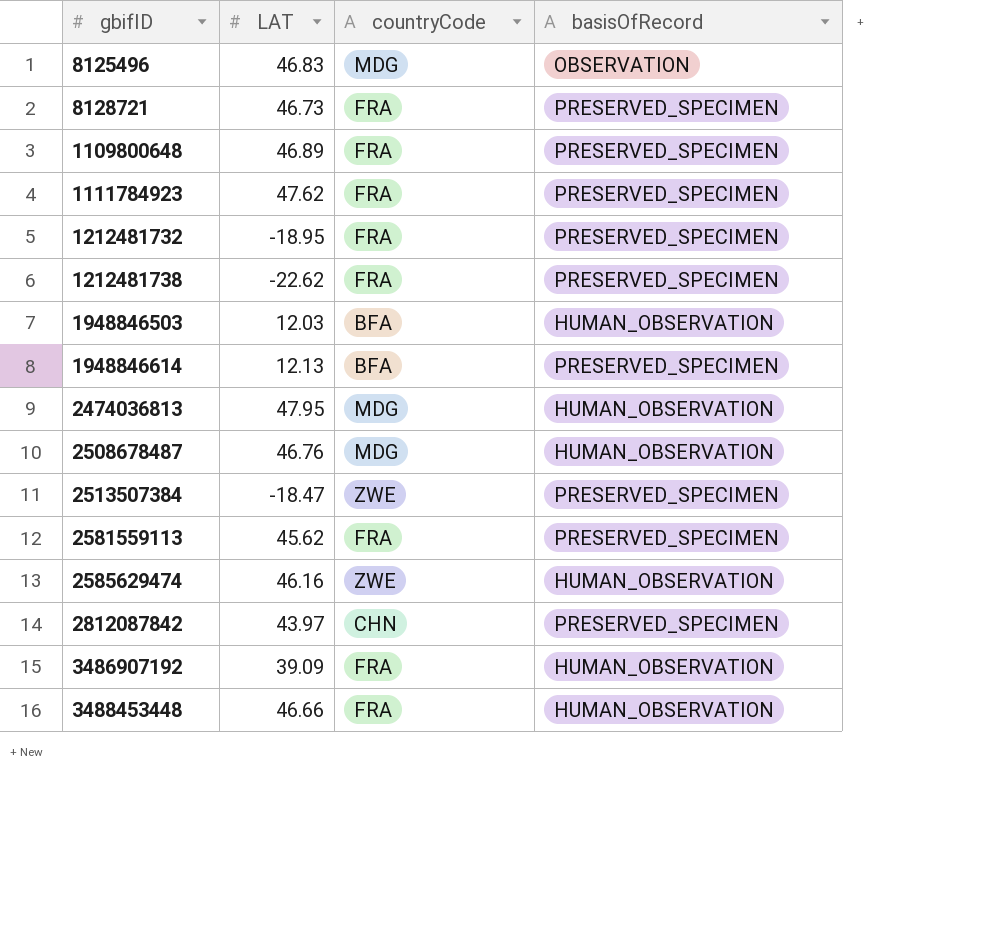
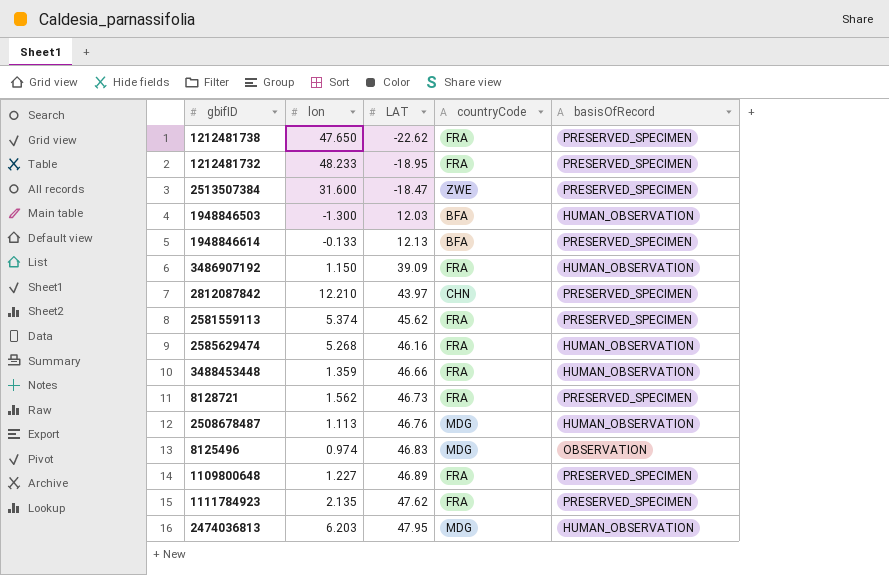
row order: gbifID ascending -> LAT ascending
column lon | position: none -> 2
2585629474 | countryCode: ZWE -> FRA

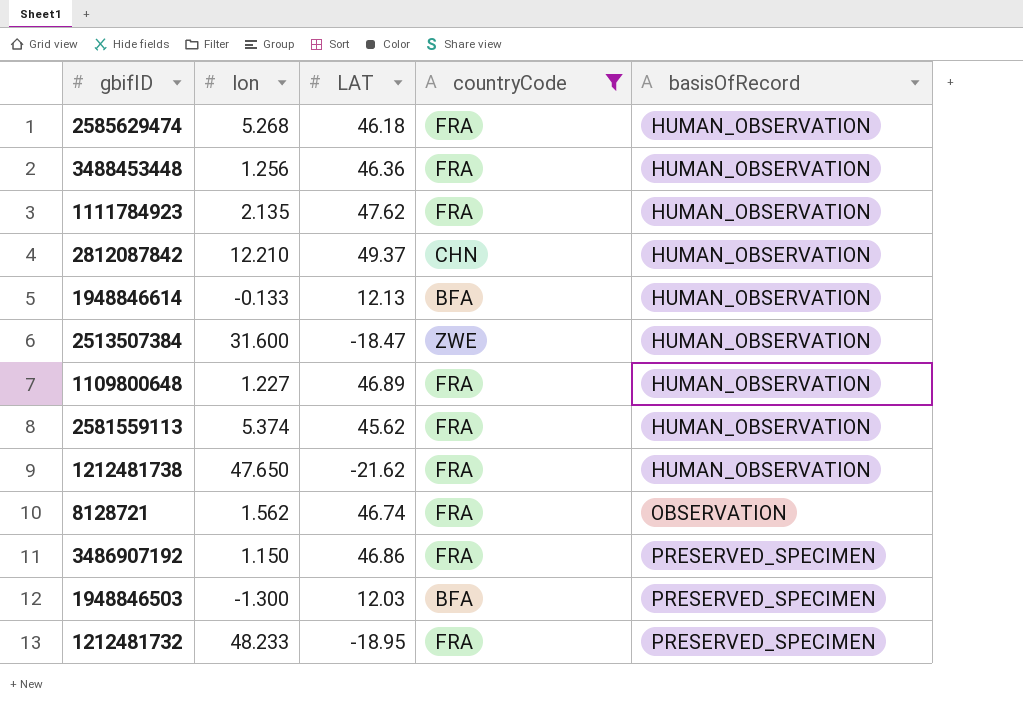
filter: none -> countryCode != MDG
row order: LAT ascending -> basisOfRecord ascending
2585629474 | LAT: 46.16 -> 46.18
3488453448 | lon: 1.359 -> 1.256
3488453448 | LAT: 46.66 -> 46.36
1111784923 | basisOfRecord: PRESERVED_SPECIMEN -> HUMAN_OBSERVATION
2812087842 | LAT: 43.97 -> 49.37
2812087842 | basisOfRecord: PRESERVED_SPECIMEN -> HUMAN_OBSERVATION
1948846614 | basisOfRecord: PRESERVED_SPECIMEN -> HUMAN_OBSERVATION
2513507384 | basisOfRecord: PRESERVED_SPECIMEN -> HUMAN_OBSERVATION
1109800648 | basisOfRecord: PRESERVED_SPECIMEN -> HUMAN_OBSERVATION
2581559113 | basisOfRecord: PRESERVED_SPECIMEN -> HUMAN_OBSERVATION
1212481738 | LAT: -22.62 -> -21.62
1212481738 | basisOfRecord: PRESERVED_SPECIMEN -> HUMAN_OBSERVATION
8128721 | LAT: 46.73 -> 46.74
8128721 | basisOfRecord: PRESERVED_SPECIMEN -> OBSERVATION
3486907192 | LAT: 39.09 -> 46.86
3486907192 | basisOfRecord: HUMAN_OBSERVATION -> PRESERVED_SPECIMEN
1948846503 | basisOfRecord: HUMAN_OBSERVATION -> PRESERVED_SPECIMEN

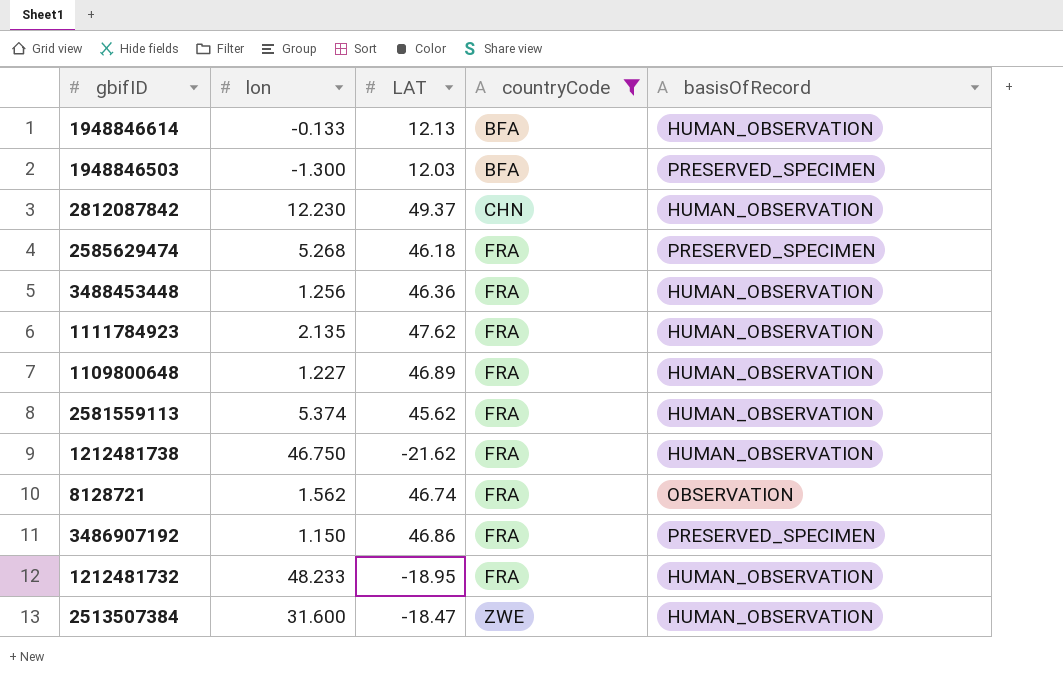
row order: basisOfRecord ascending -> countryCode ascending
2812087842 | lon: 12.210 -> 12.230
2585629474 | basisOfRecord: HUMAN_OBSERVATION -> PRESERVED_SPECIMEN
1212481738 | lon: 47.650 -> 46.750
1212481732 | basisOfRecord: PRESERVED_SPECIMEN -> HUMAN_OBSERVATION

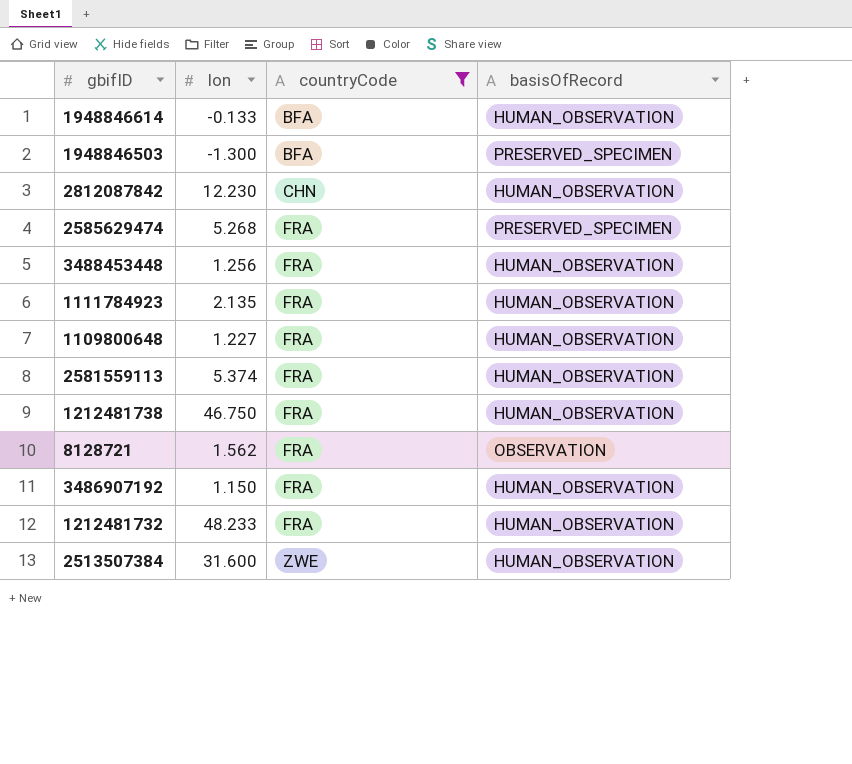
column LAT | position: 3 -> none
3486907192 | basisOfRecord: PRESERVED_SPECIMEN -> HUMAN_OBSERVATION

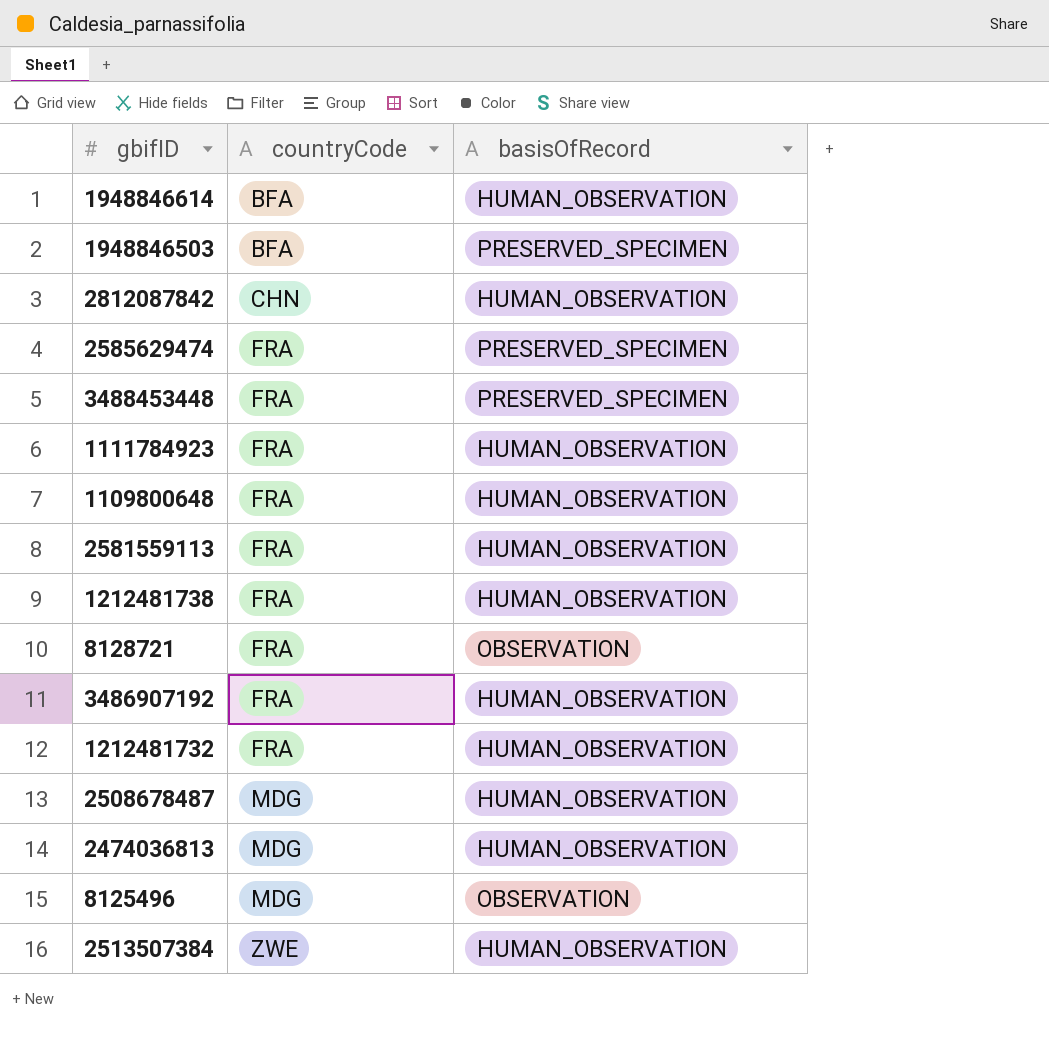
filter: countryCode != MDG -> none
column lon | position: 2 -> none
3488453448 | basisOfRecord: HUMAN_OBSERVATION -> PRESERVED_SPECIMEN

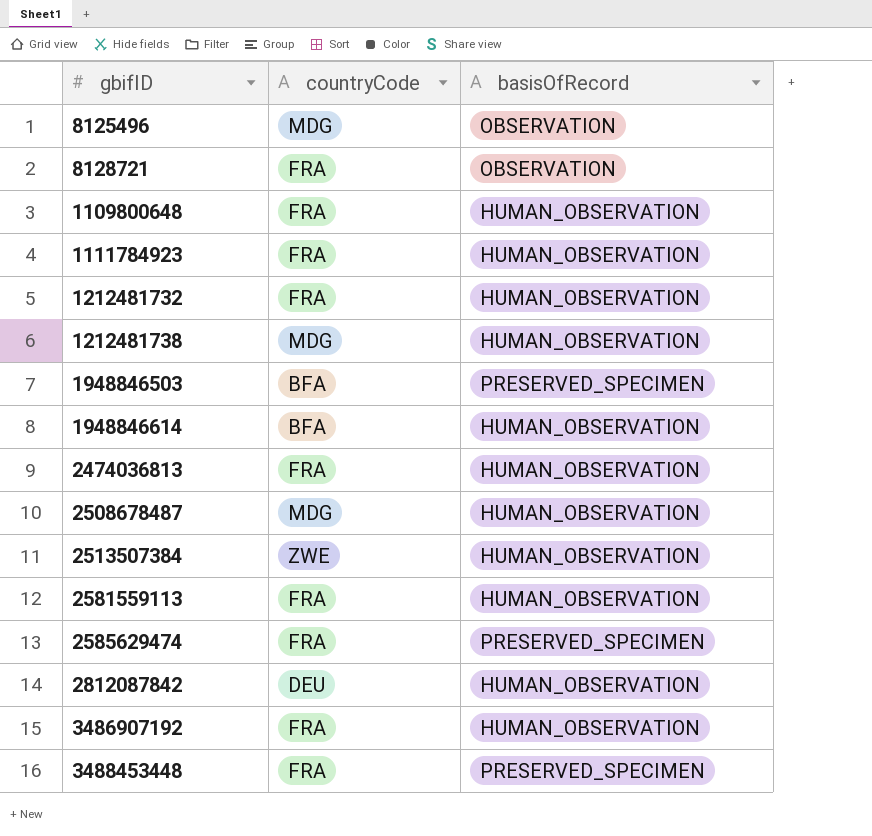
row order: countryCode ascending -> gbifID ascending
1212481738 | countryCode: FRA -> MDG
2474036813 | countryCode: MDG -> FRA
2812087842 | countryCode: CHN -> DEU

